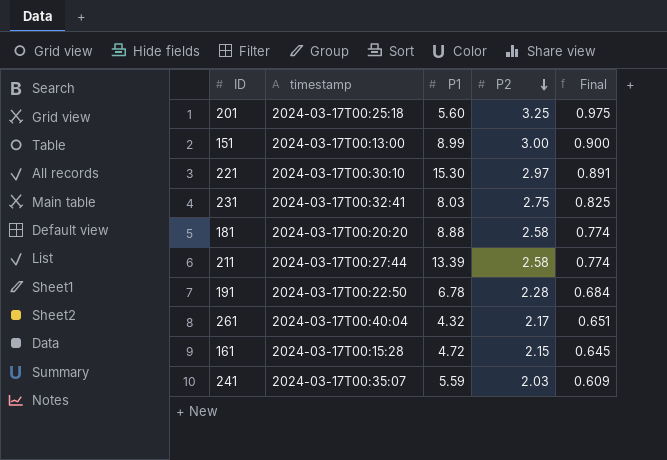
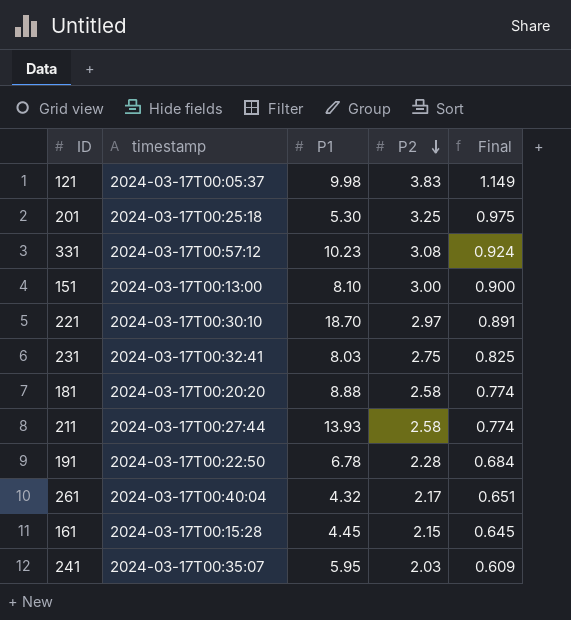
row 121: none -> 2024-03-17T00:05:37 | 9.98 | 3.83 | 1.149
201 | P1: 5.60 -> 5.30
row 331: none -> 2024-03-17T00:57:12 | 10.23 | 3.08 | 0.924
151 | P1: 8.99 -> 8.10
221 | P1: 15.30 -> 18.70
211 | P1: 13.39 -> 13.93
161 | P1: 4.72 -> 4.45
241 | P1: 5.59 -> 5.95

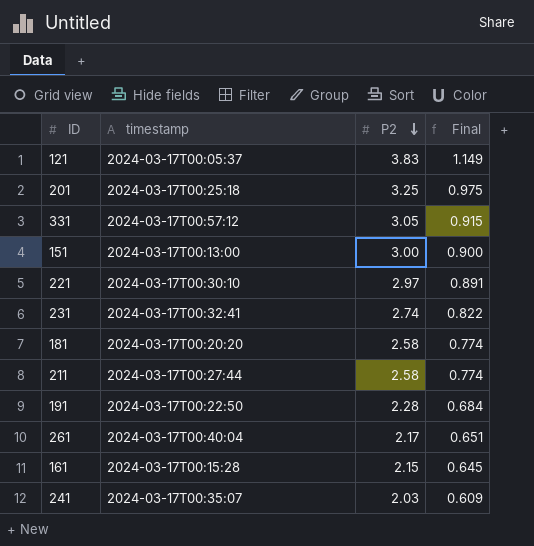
column P1 | position: 3 -> none
331 | P2: 3.08 -> 3.05
331 | Final: 0.924 -> 0.915
231 | P2: 2.75 -> 2.74
231 | Final: 0.825 -> 0.822

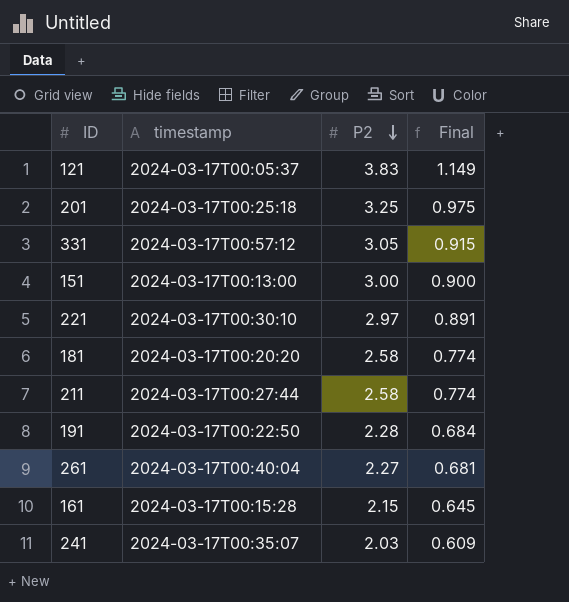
row 231: 2024-03-17T00:32:41 | 2.74 | 0.822 -> none
261 | P2: 2.17 -> 2.27
261 | Final: 0.651 -> 0.681

